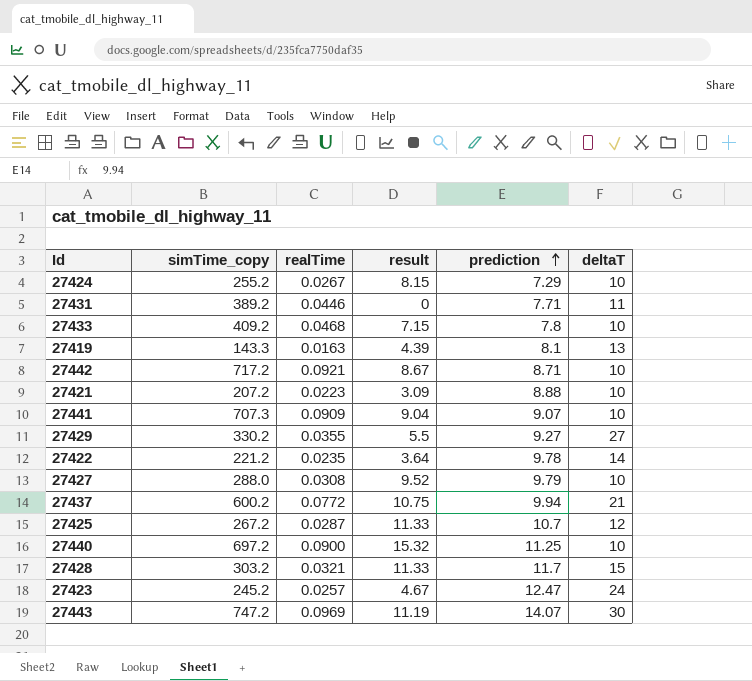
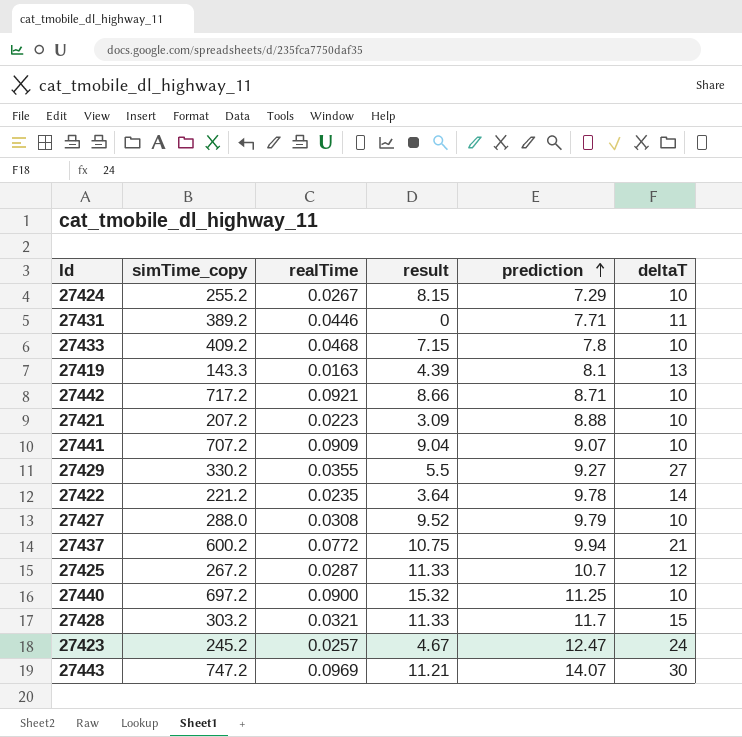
27442 | result: 8.67 -> 8.66
27441 | simTime_copy: 707.3 -> 707.2
27443 | result: 11.19 -> 11.21

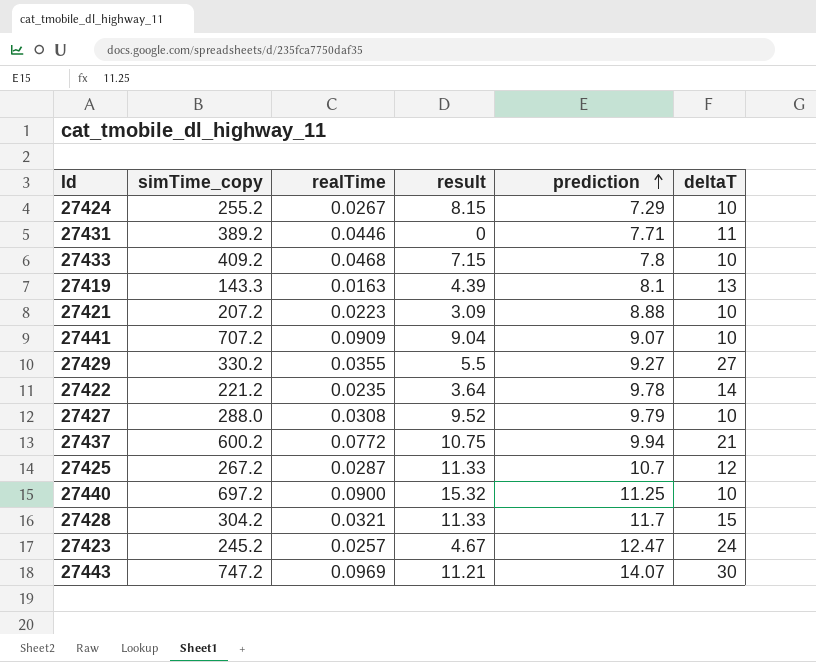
row 27442: 717.2 | 0.0921 | 8.66 | 8.71 | 10 -> none
27428 | simTime_copy: 303.2 -> 304.2

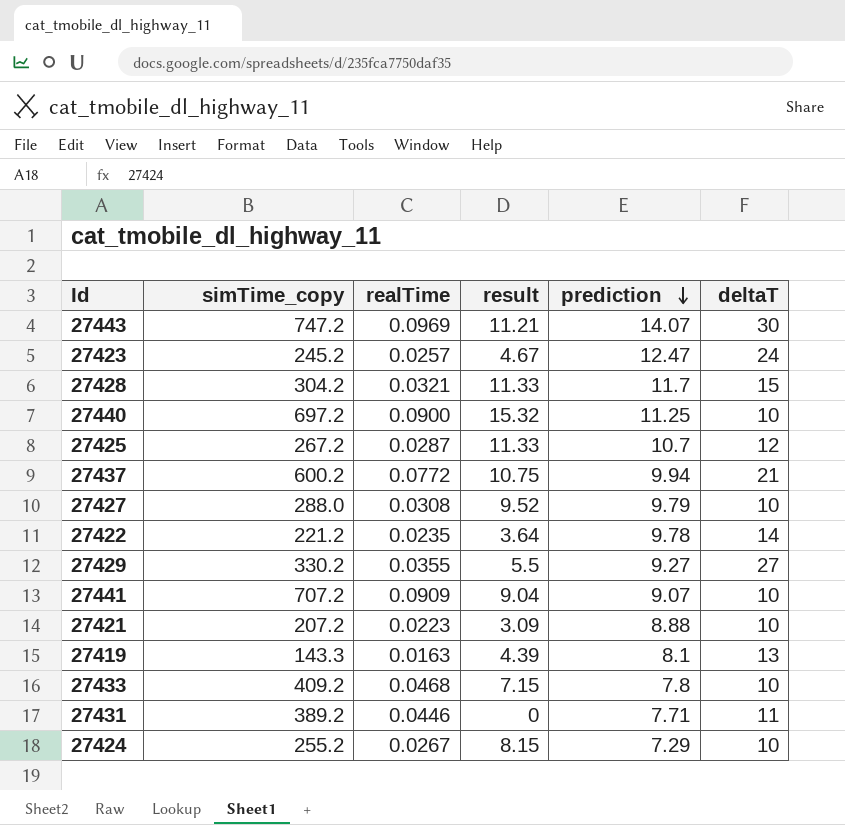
row order: prediction ascending -> prediction descending

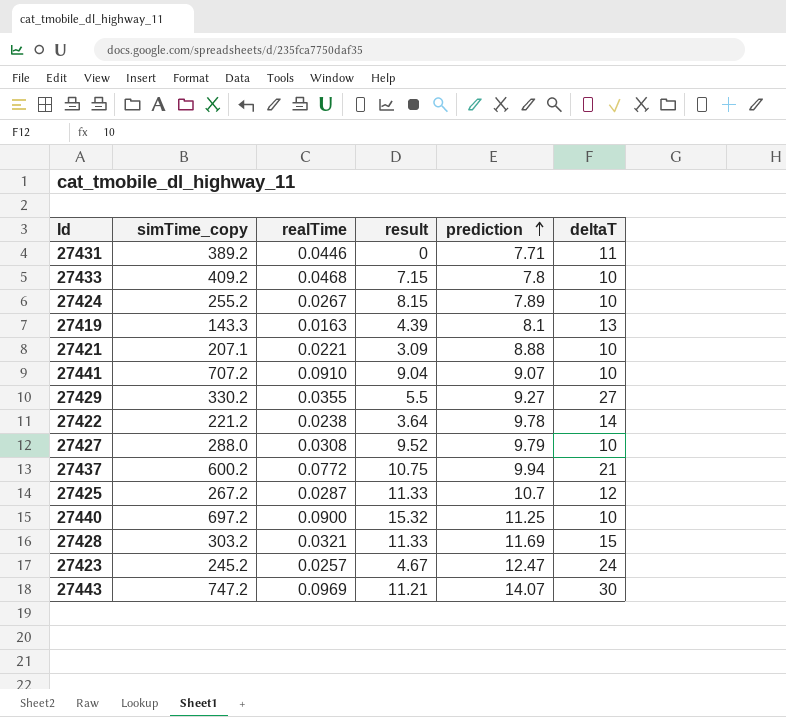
row order: prediction descending -> prediction ascending
27424 | prediction: 7.29 -> 7.89
27421 | simTime_copy: 207.2 -> 207.1
27421 | realTime: 0.0223 -> 0.0221
27441 | realTime: 0.0909 -> 0.0910
27422 | realTime: 0.0235 -> 0.0238
27428 | simTime_copy: 304.2 -> 303.2
27428 | prediction: 11.7 -> 11.69

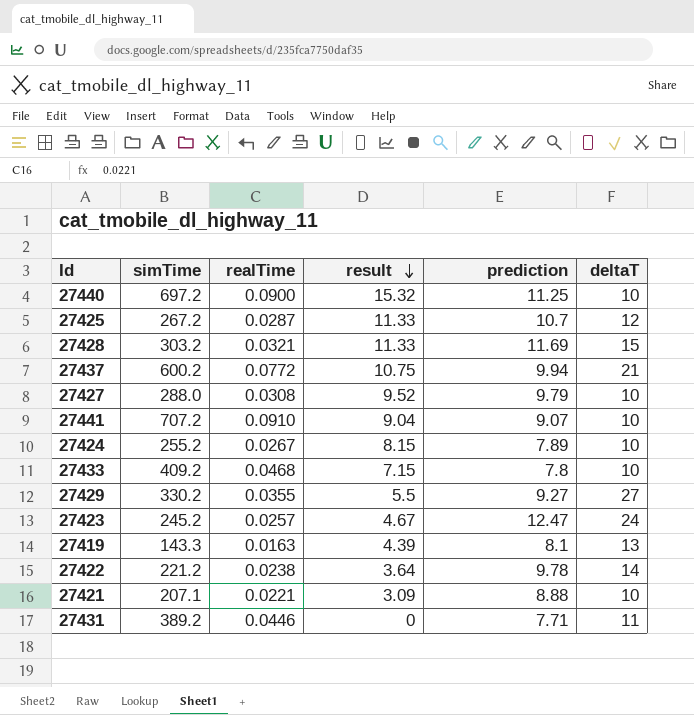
row order: prediction ascending -> result descending
column name: simTime_copy -> simTime
row 27443: 747.2 | 0.0969 | 11.21 | 14.07 | 30 -> none

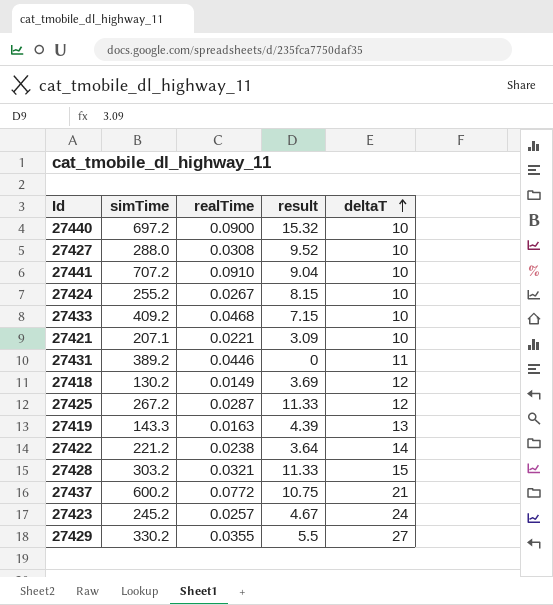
row order: result descending -> deltaT ascending
column prediction | position: 5 -> none
row 27418: none -> 130.2 | 0.0149 | 3.69 | 12

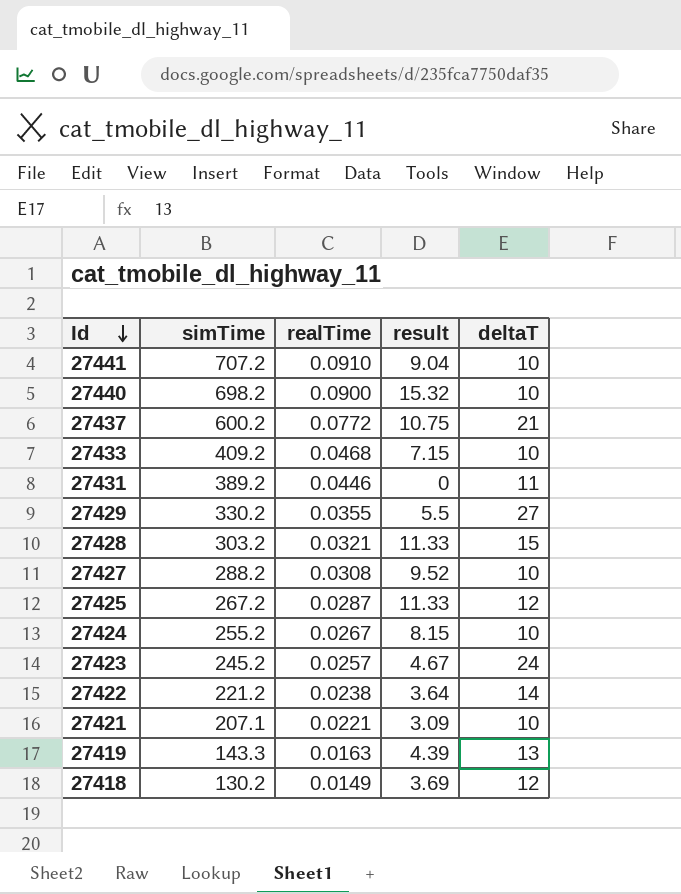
row order: deltaT ascending -> Id descending
27440 | simTime: 697.2 -> 698.2
27427 | simTime: 288.0 -> 288.2

